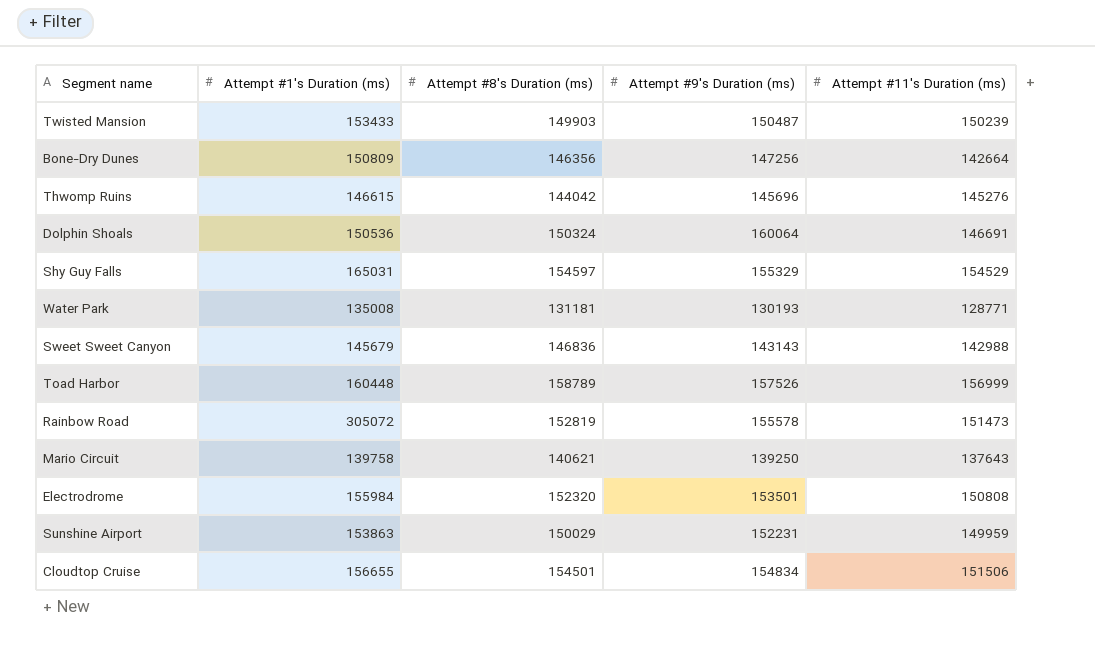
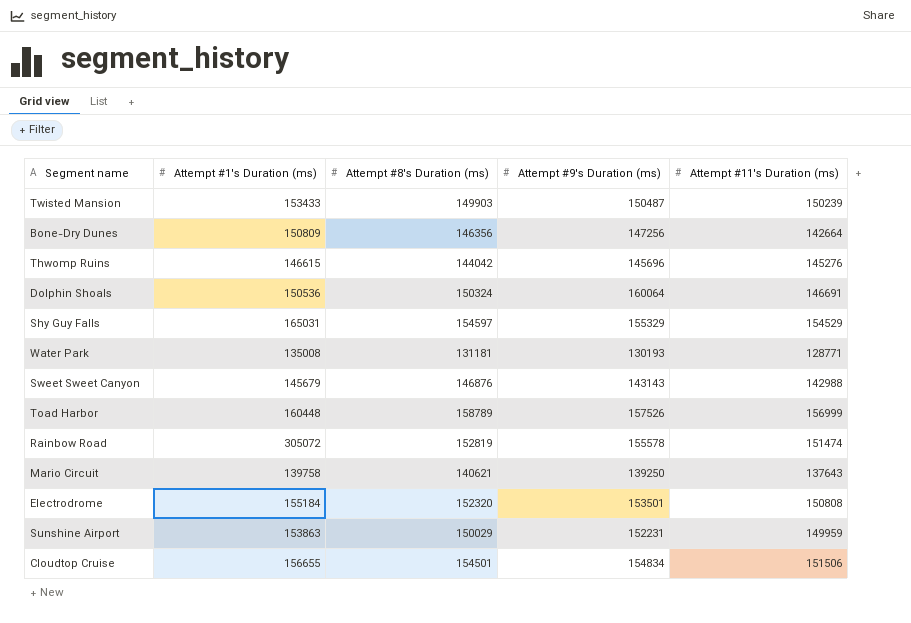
Sweet Sweet Canyon | Attempt #8's Duration (ms): 146836 -> 146876
Rainbow Road | Attempt #11's Duration (ms): 151473 -> 151474
Electrodrome | Attempt #1's Duration (ms): 155984 -> 155184

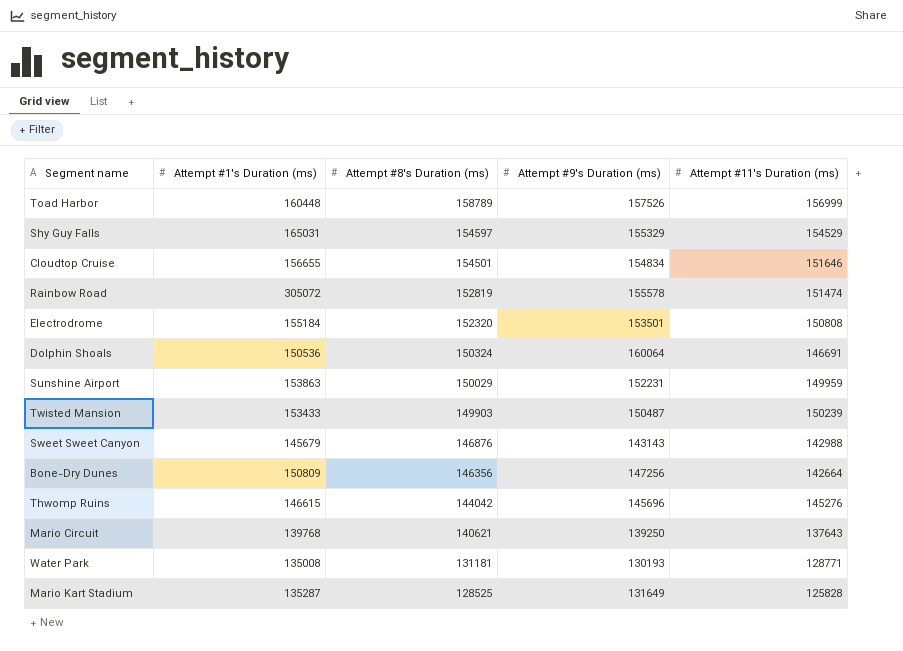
row order: none -> Attempt #8's Duration (ms) descending
Cloudtop Cruise | Attempt #11's Duration (ms): 151506 -> 151646
Mario Circuit | Attempt #1's Duration (ms): 139758 -> 139768
row Mario Kart Stadium: none -> 135287 | 128525 | 131649 | 125828

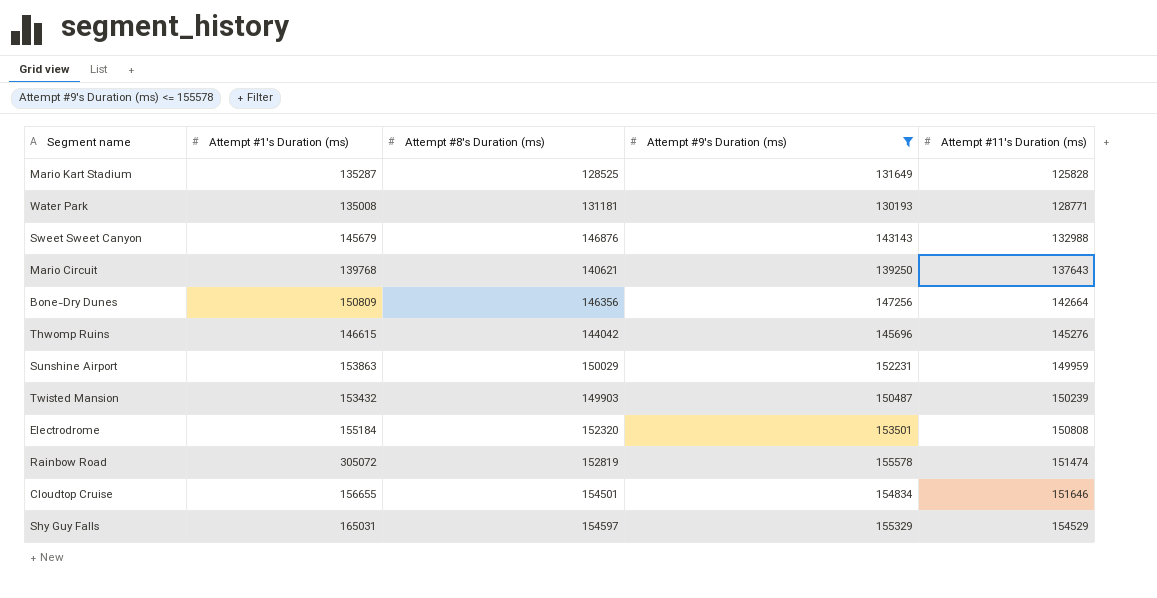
filter: none -> Attempt #9's Duration (ms) <= 155578
row order: Attempt #8's Duration (ms) descending -> Attempt #11's Duration (ms) ascending
Sweet Sweet Canyon | Attempt #11's Duration (ms): 142988 -> 132988
Twisted Mansion | Attempt #1's Duration (ms): 153433 -> 153432

